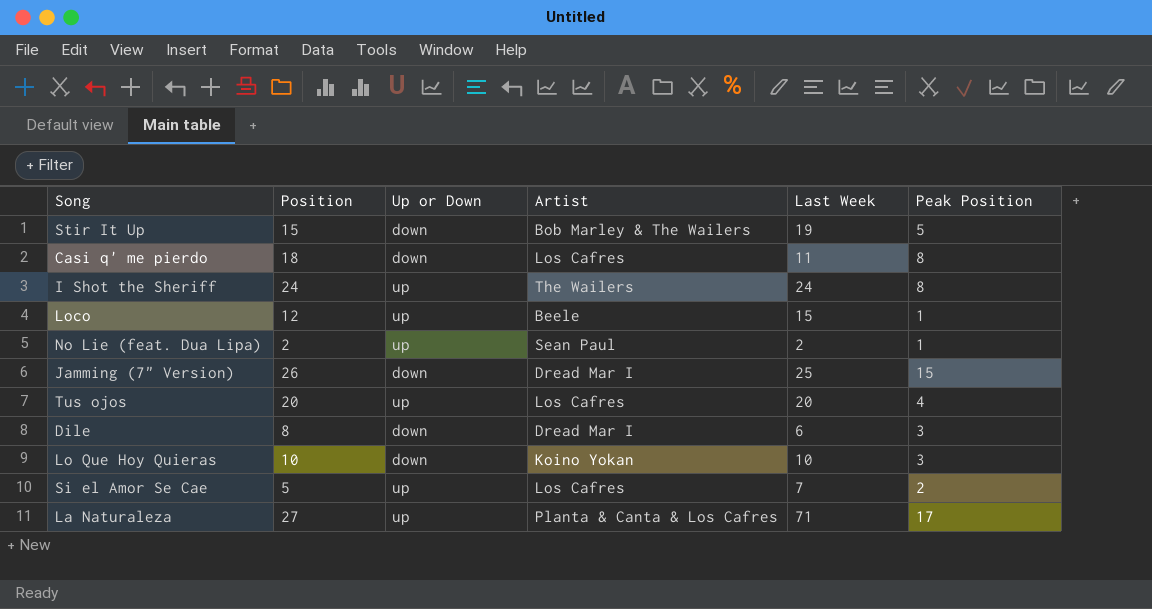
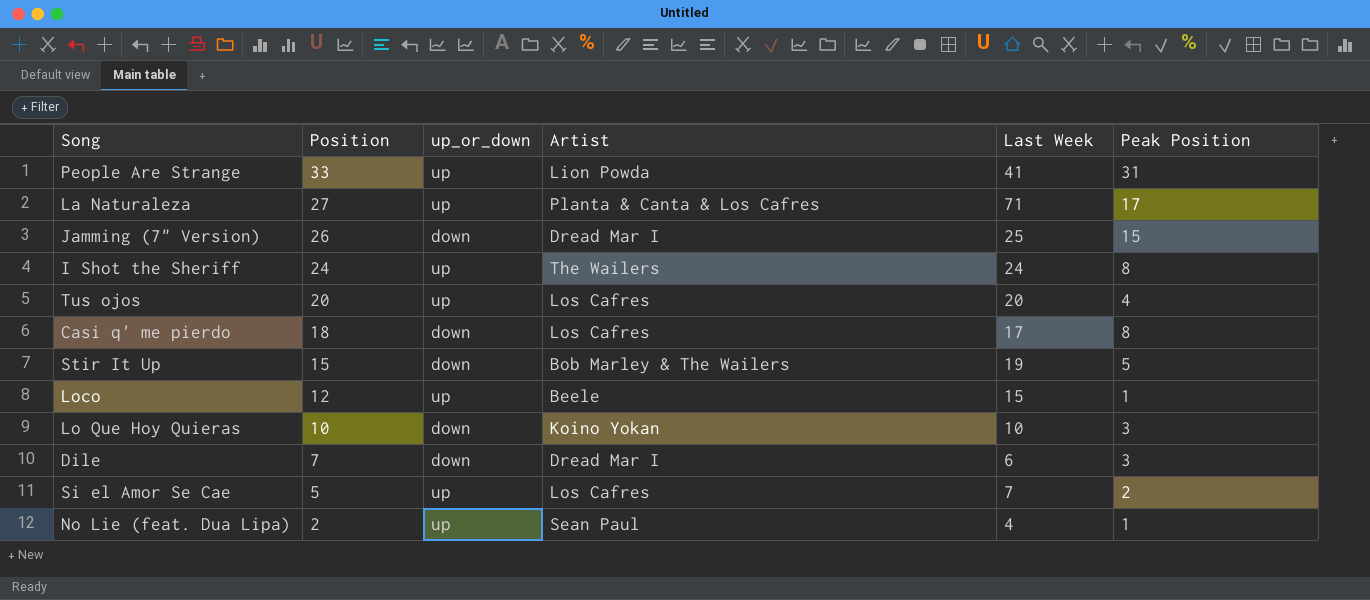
row order: none -> Position descending
column name: Up or Down -> up_or_down
row People Are Strange: none -> 33 | up | Lion Powda | 41 | 31
Casi q' me pierdo | Last Week: 11 -> 17
Dile | Position: 8 -> 7
No Lie (feat. Dua Lipa) | Last Week: 2 -> 4

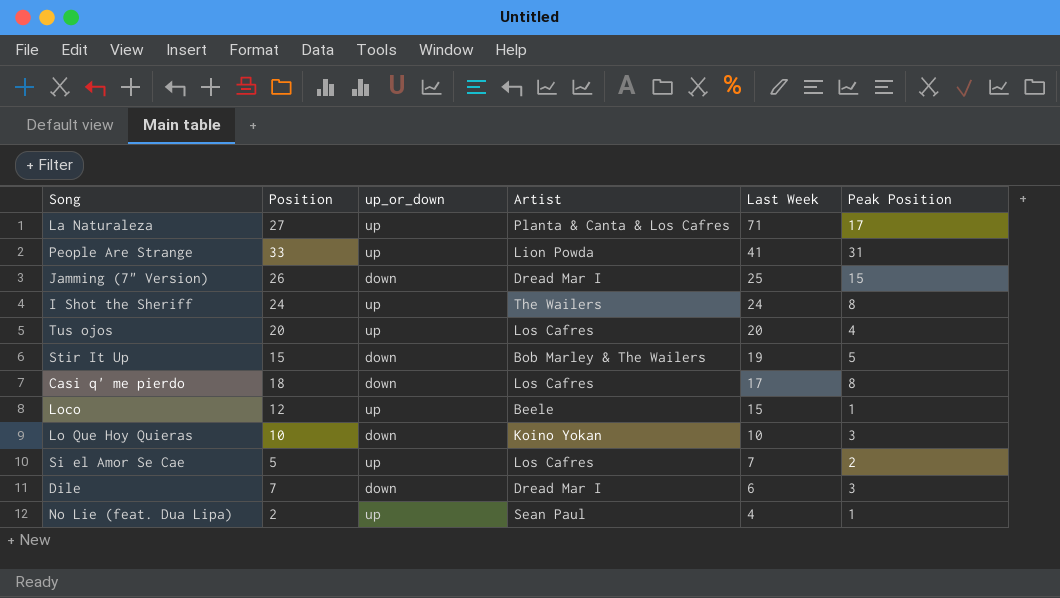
row order: Position descending -> Last Week descending

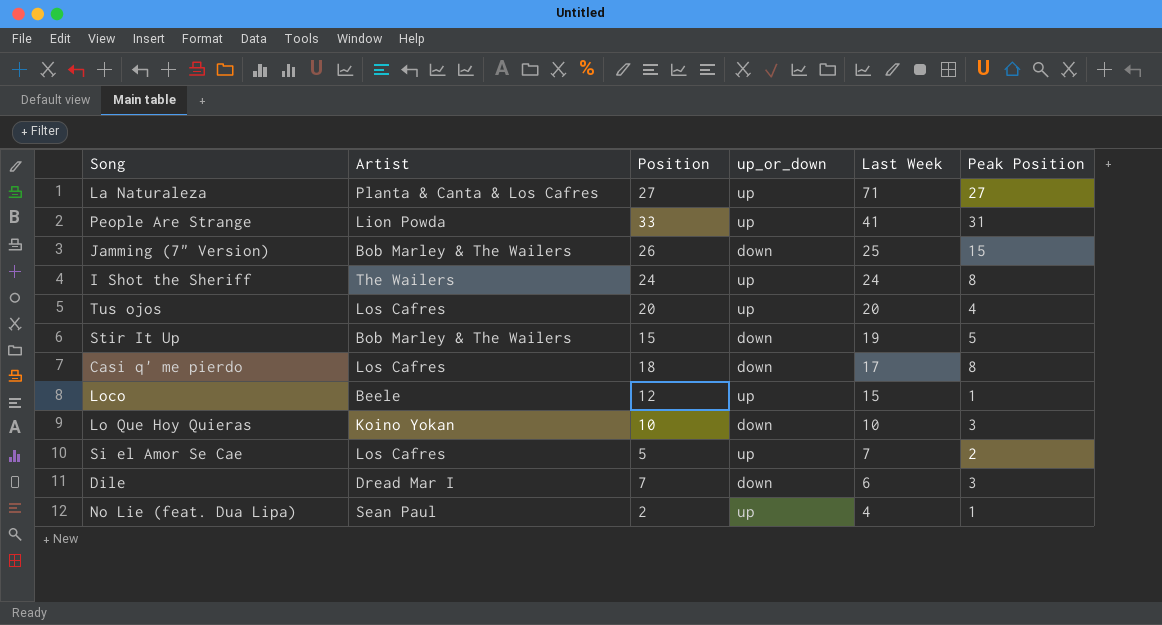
column Artist | position: 4 -> 2
La Naturaleza | Peak Position: 17 -> 27
Jamming (7" Version) | Artist: Dread Mar I -> Bob Marley & The Wailers

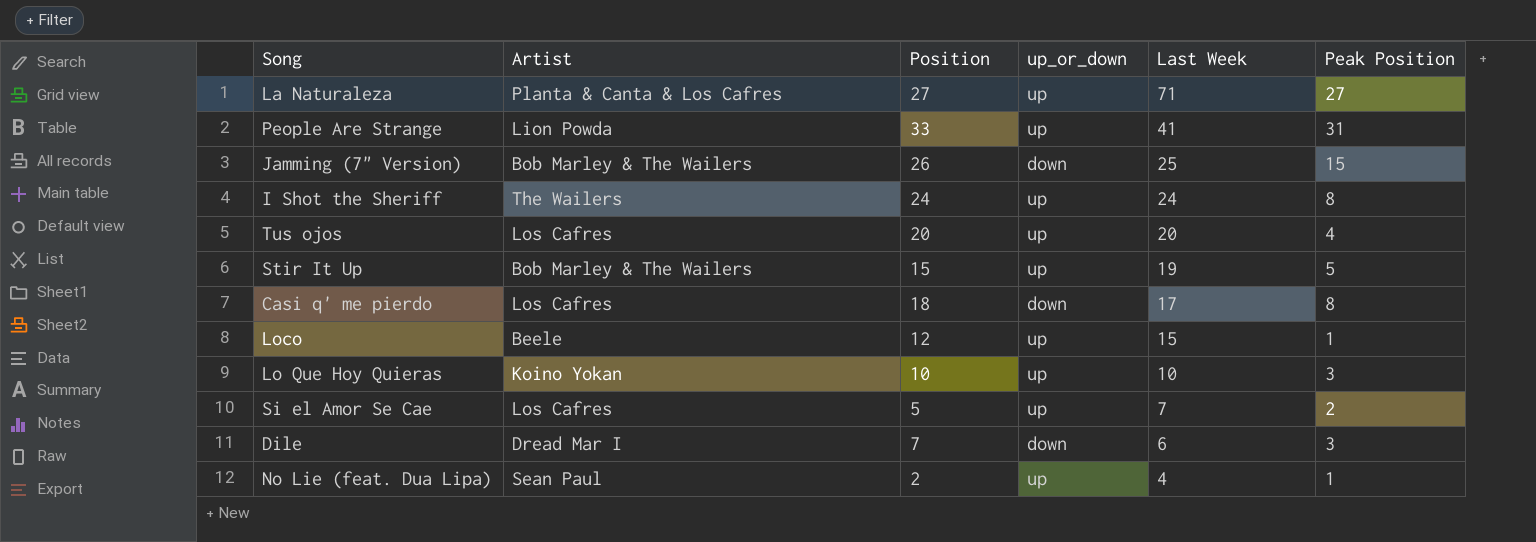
Stir It Up | up_or_down: down -> up
Lo Que Hoy Quieras | up_or_down: down -> up

